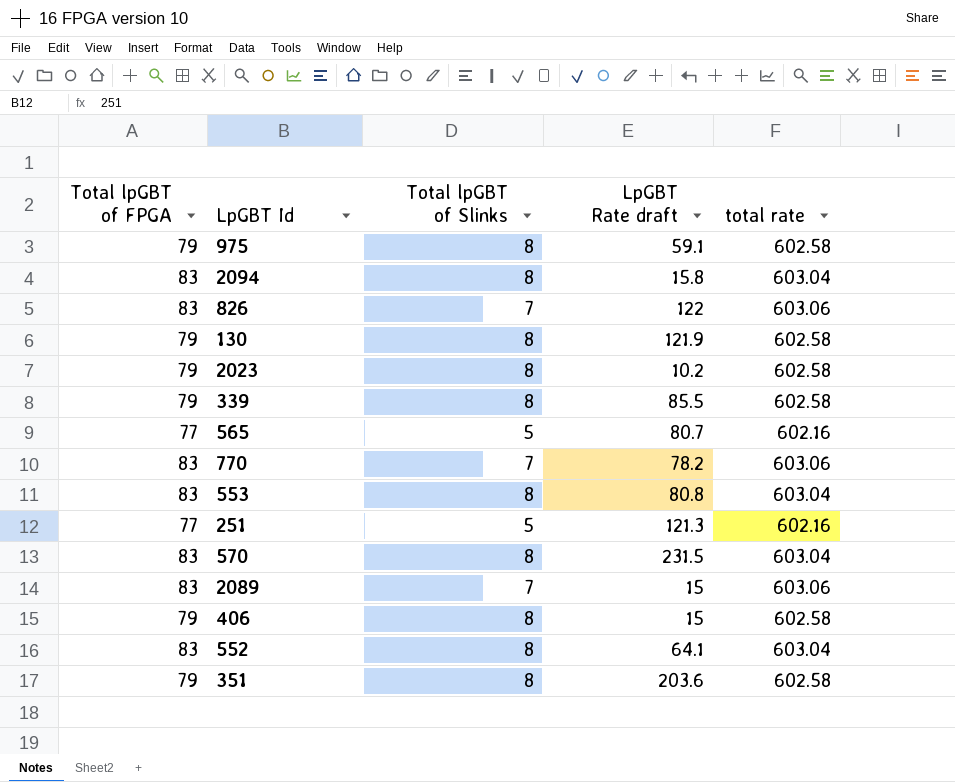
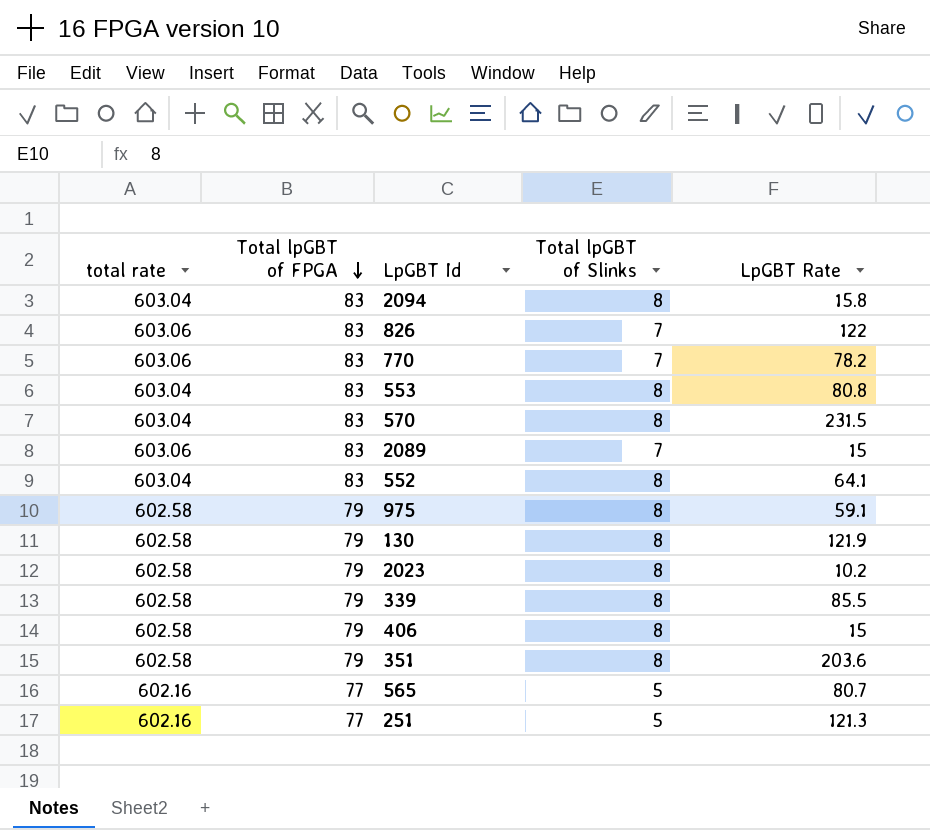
row order: none -> Total lpGBT of FPGA descending
column total rate | position: 5 -> 1
column name: LpGBT Rate draft -> LpGBT Rate

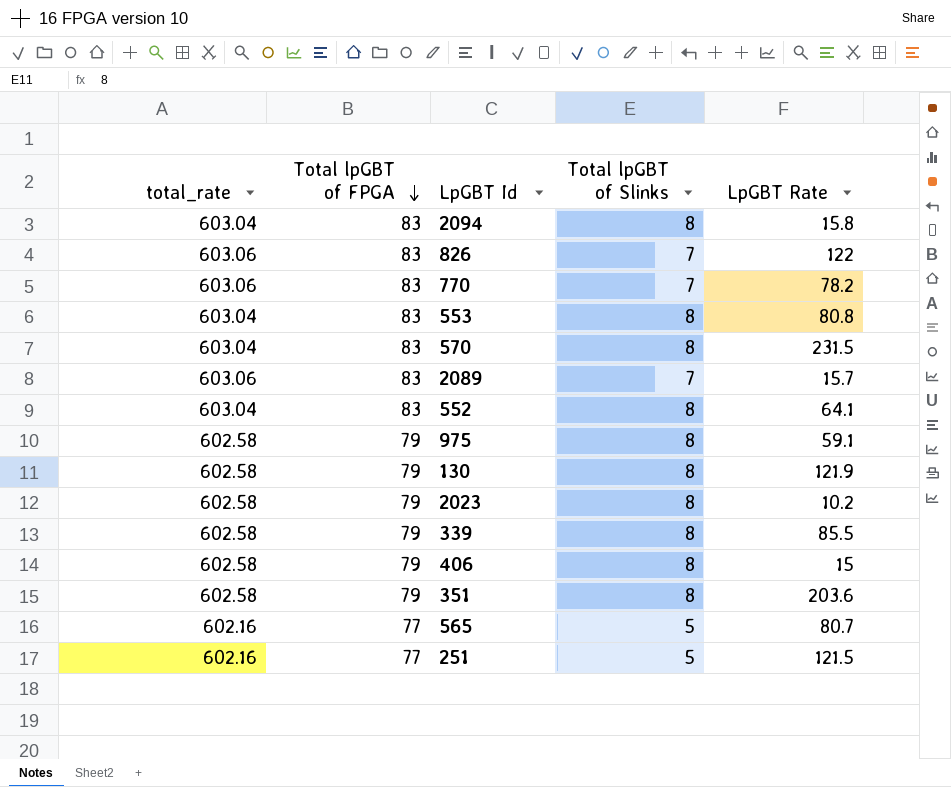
column name: total rate -> total_rate
2089 | LpGBT Rate: 15 -> 15.7
251 | LpGBT Rate: 121.3 -> 121.5

